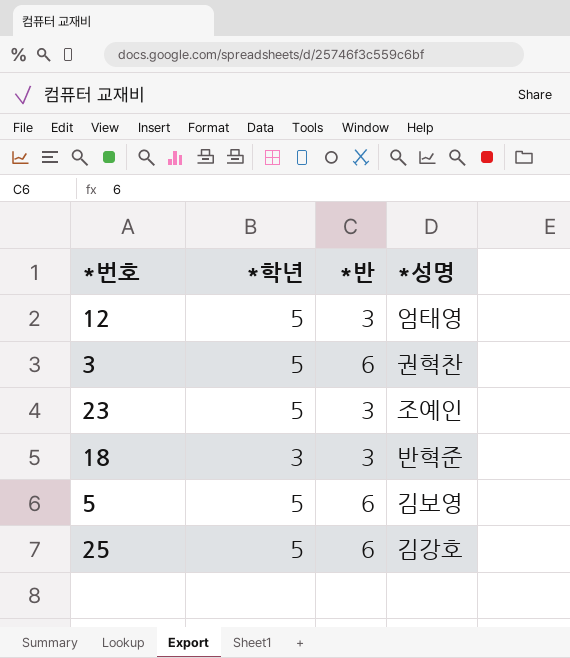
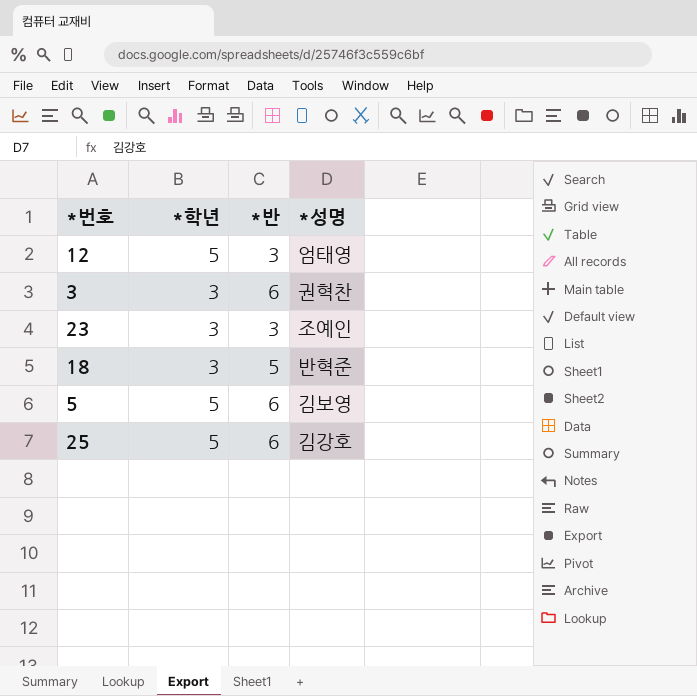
3 | *학년: 5 -> 3
23 | *학년: 5 -> 3
18 | *반: 3 -> 5

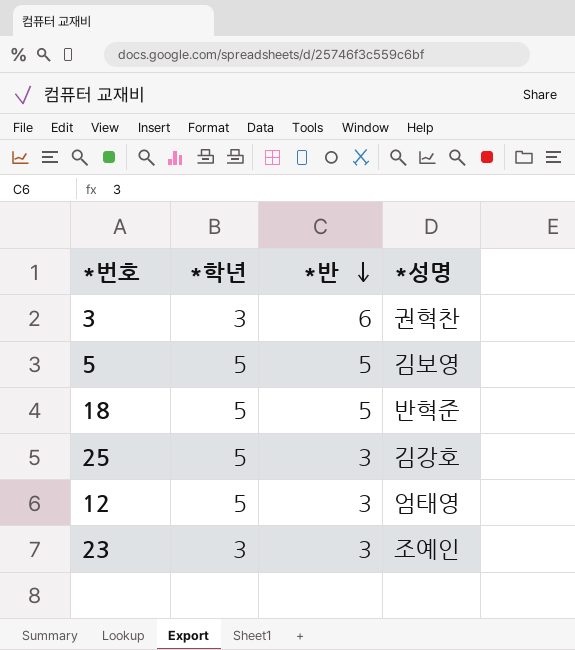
row order: none -> *반 descending
5 | *반: 6 -> 5
18 | *학년: 3 -> 5
25 | *반: 6 -> 3

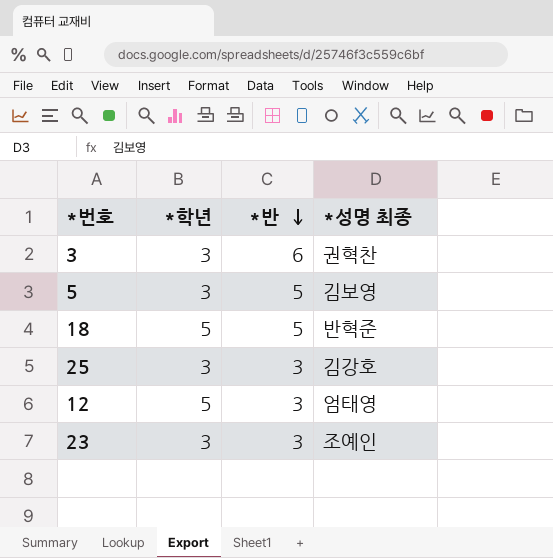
column name: *성명 -> *성명 최종
5 | *학년: 5 -> 3
25 | *학년: 5 -> 3

